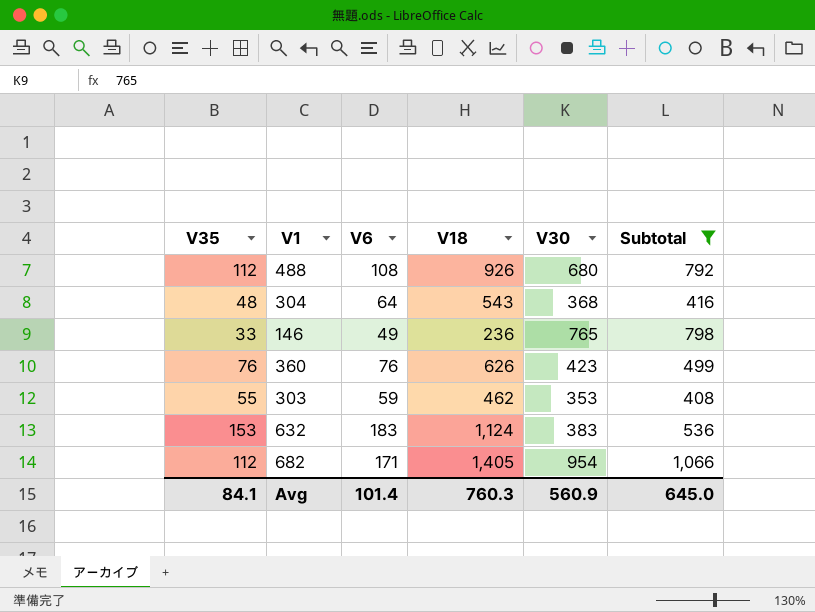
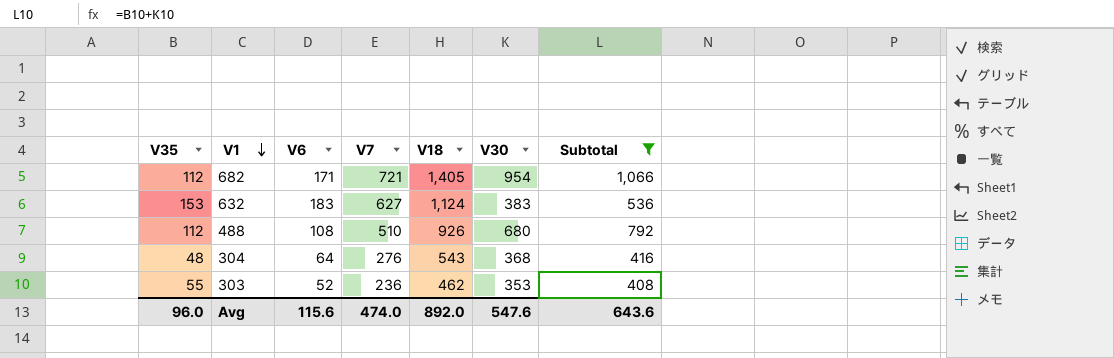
row order: none -> V1 descending
column V7 | position: none -> 4
row 146: 33 | 49 | 236 | 765 | 798 -> none
row 360: 76 | 76 | 626 | 423 | 499 -> none
303 | V6: 59 -> 52
Avg | V35: 84.1 -> 96.0
Avg | V6: 101.4 -> 115.6
Avg | V18: 760.3 -> 892.0
Avg | V30: 560.9 -> 547.6
Avg | Subtotal: 645.0 -> 643.6

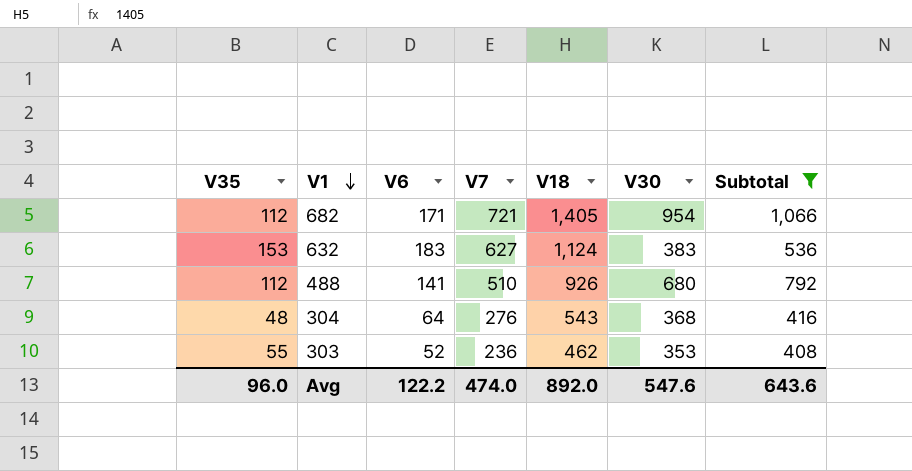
488 | V6: 108 -> 141
Avg | V6: 115.6 -> 122.2

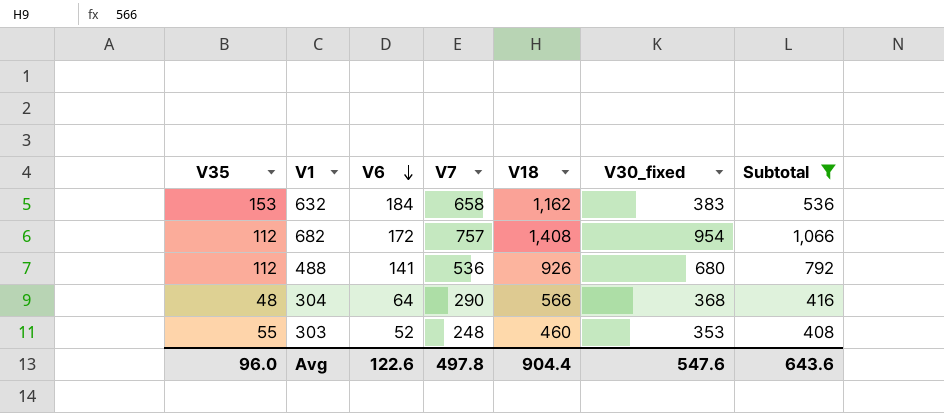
row order: V1 descending -> V6 descending
column name: V30 -> V30_fixed
632 | V6: 183 -> 184
632 | V7: 627 -> 658
632 | V18: 1,124 -> 1,162
682 | V6: 171 -> 172
682 | V7: 721 -> 757
682 | V18: 1,405 -> 1,408
488 | V7: 510 -> 536
304 | V7: 276 -> 290
304 | V18: 543 -> 566
303 | V7: 236 -> 248
303 | V18: 462 -> 460
Avg | V6: 122.2 -> 122.6
Avg | V7: 474.0 -> 497.8
Avg | V18: 892.0 -> 904.4

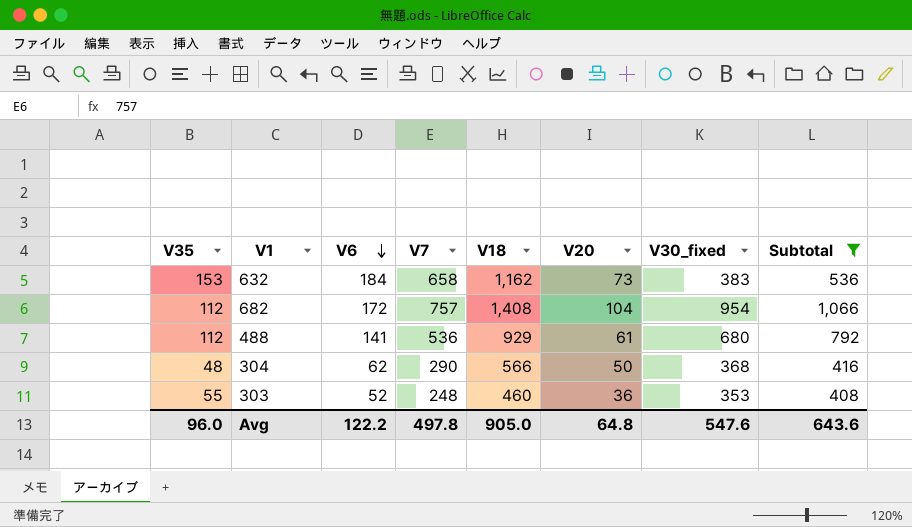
column V20 | position: none -> 6
488 | V18: 926 -> 929
304 | V6: 64 -> 62
Avg | V6: 122.6 -> 122.2
Avg | V18: 904.4 -> 905.0

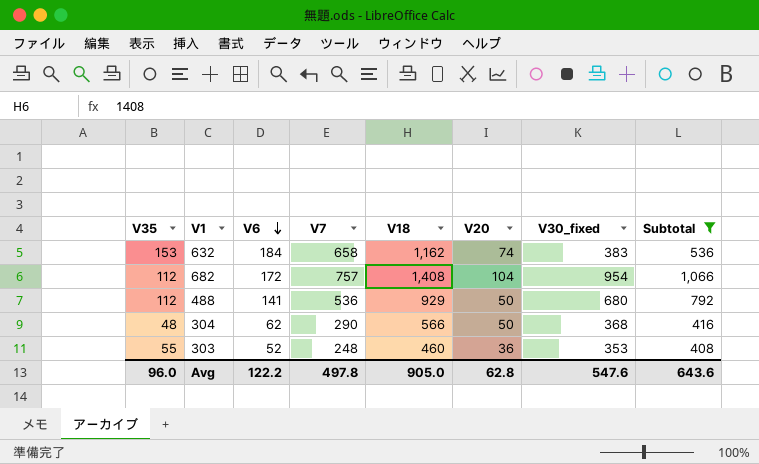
632 | V20: 73 -> 74
488 | V20: 61 -> 50
Avg | V20: 64.8 -> 62.8

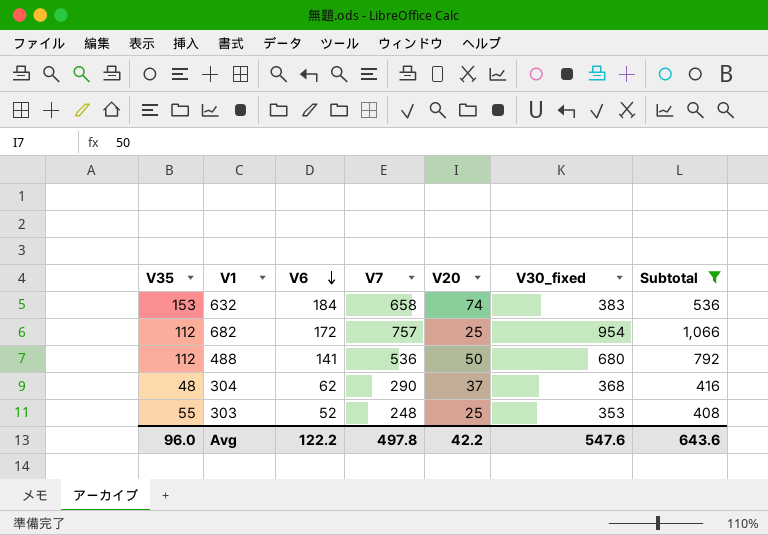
column V18 | position: 5 -> none
682 | V20: 104 -> 25
304 | V20: 50 -> 37
303 | V20: 36 -> 25
Avg | V20: 62.8 -> 42.2

